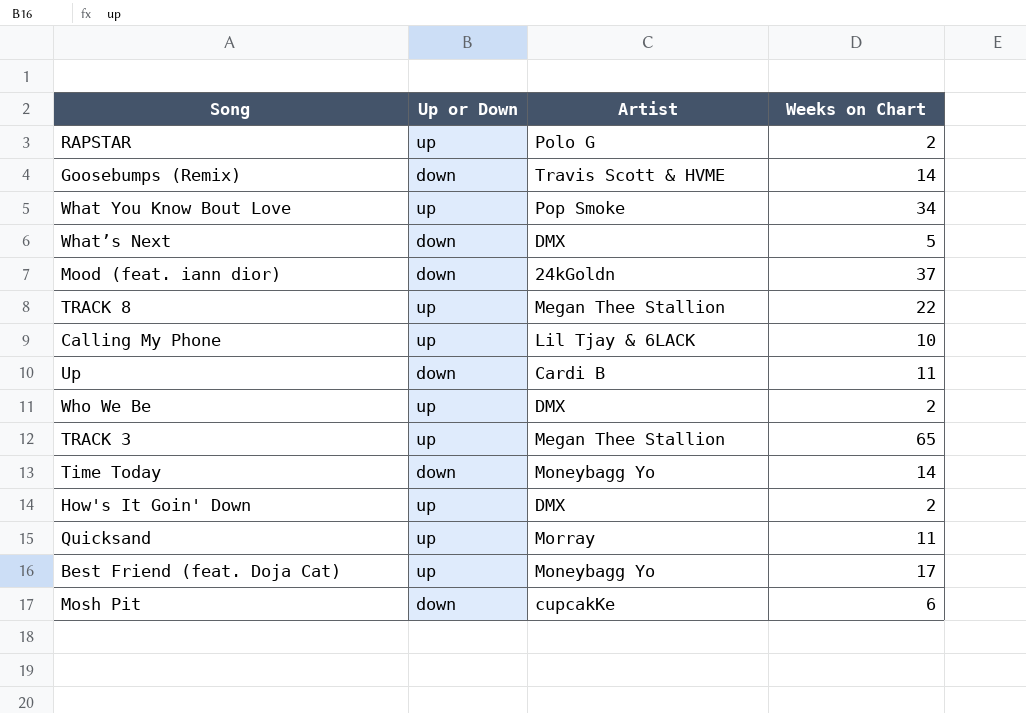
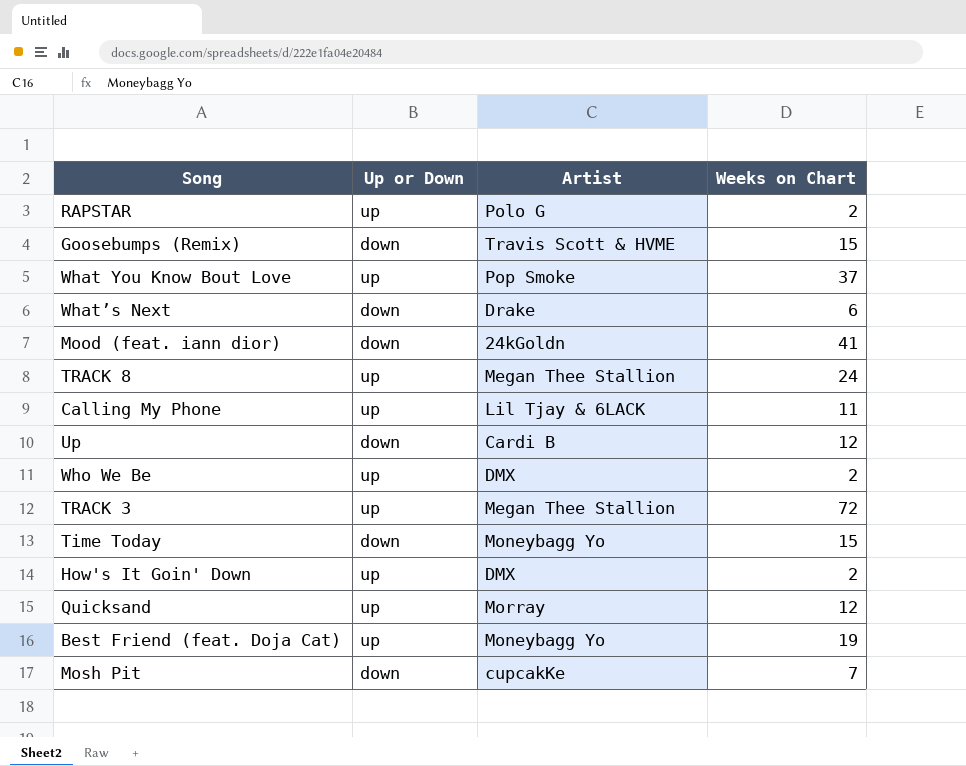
Goosebumps (Remix) | Weeks on Chart: 14 -> 15
What You Know Bout Love | Weeks on Chart: 34 -> 37
What’s Next | Artist: DMX -> Drake
What’s Next | Weeks on Chart: 5 -> 6
Mood (feat. iann dior) | Weeks on Chart: 37 -> 41
TRACK 8 | Weeks on Chart: 22 -> 24
Calling My Phone | Weeks on Chart: 10 -> 11
Up | Weeks on Chart: 11 -> 12
TRACK 3 | Weeks on Chart: 65 -> 72
Time Today | Weeks on Chart: 14 -> 15
Quicksand | Weeks on Chart: 11 -> 12
Best Friend (feat. Doja Cat) | Weeks on Chart: 17 -> 19
Mosh Pit | Weeks on Chart: 6 -> 7

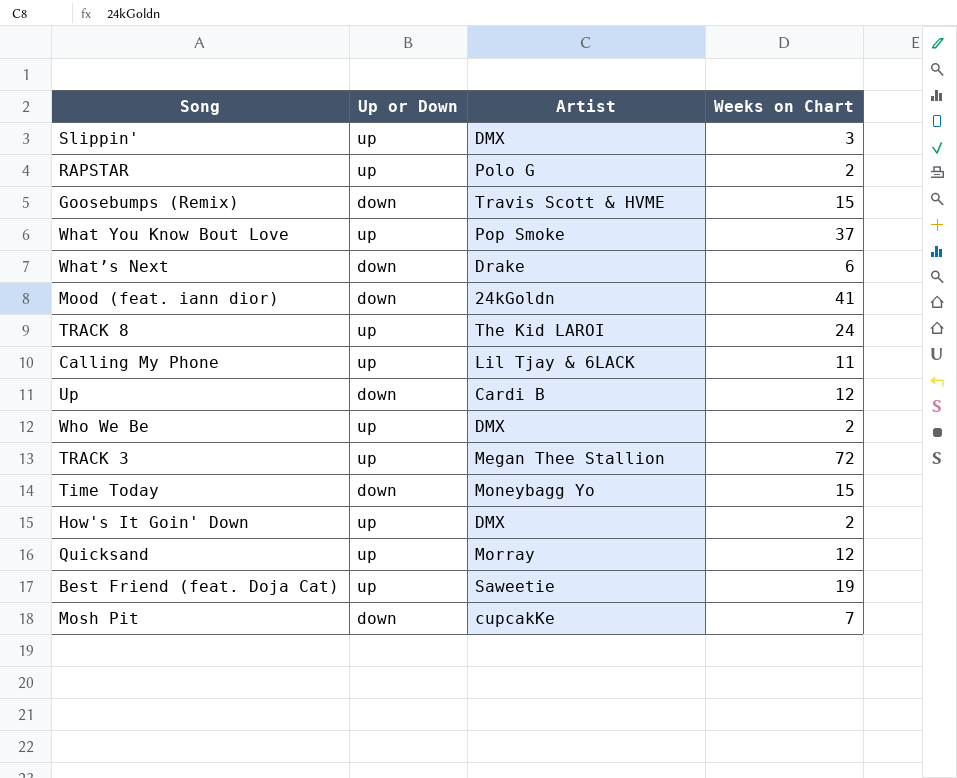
row Slippin': none -> up | DMX | 3
TRACK 8 | Artist: Megan Thee Stallion -> The Kid LAROI
Best Friend (feat. Doja Cat) | Artist: Moneybagg Yo -> Saweetie

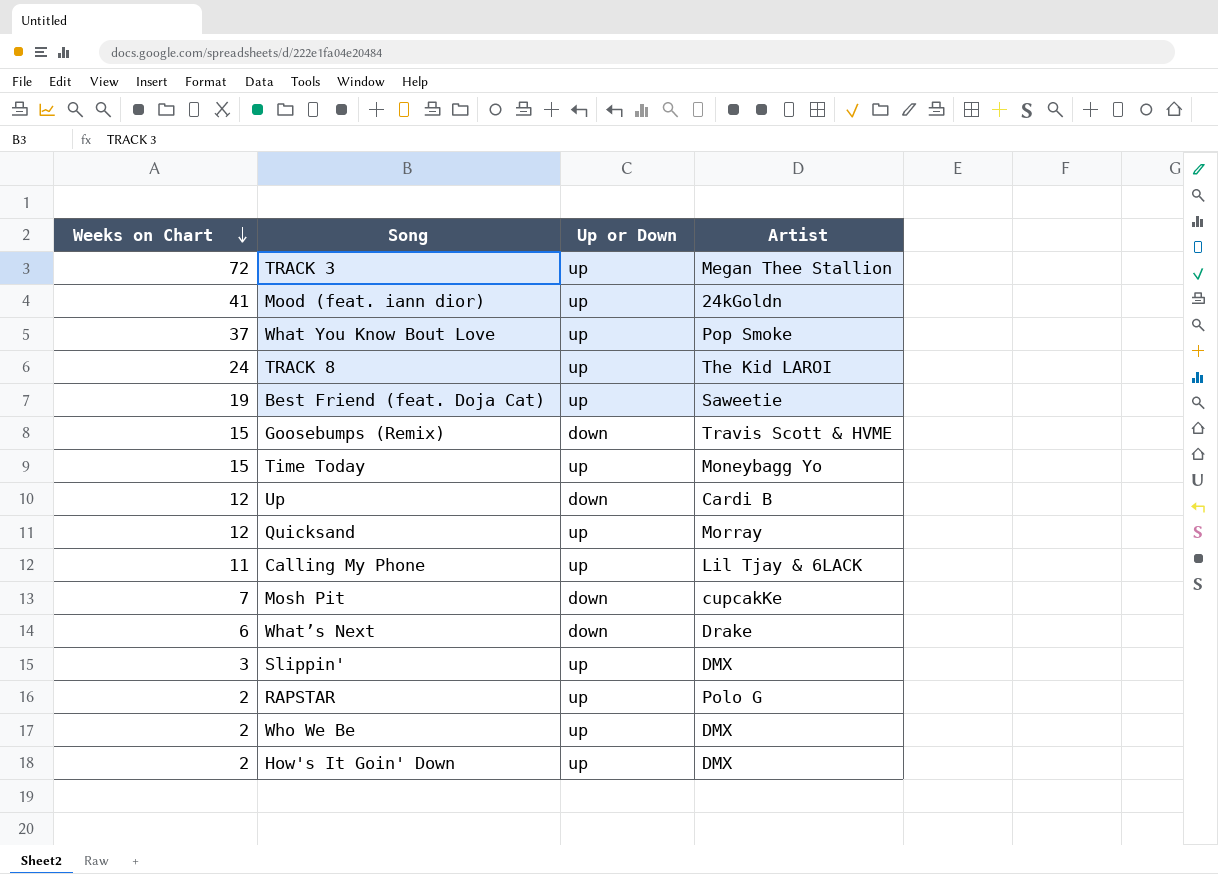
row order: none -> Weeks on Chart descending
column Weeks on Chart | position: 4 -> 1
Mood (feat. iann dior) | Up or Down: down -> up
Time Today | Up or Down: down -> up

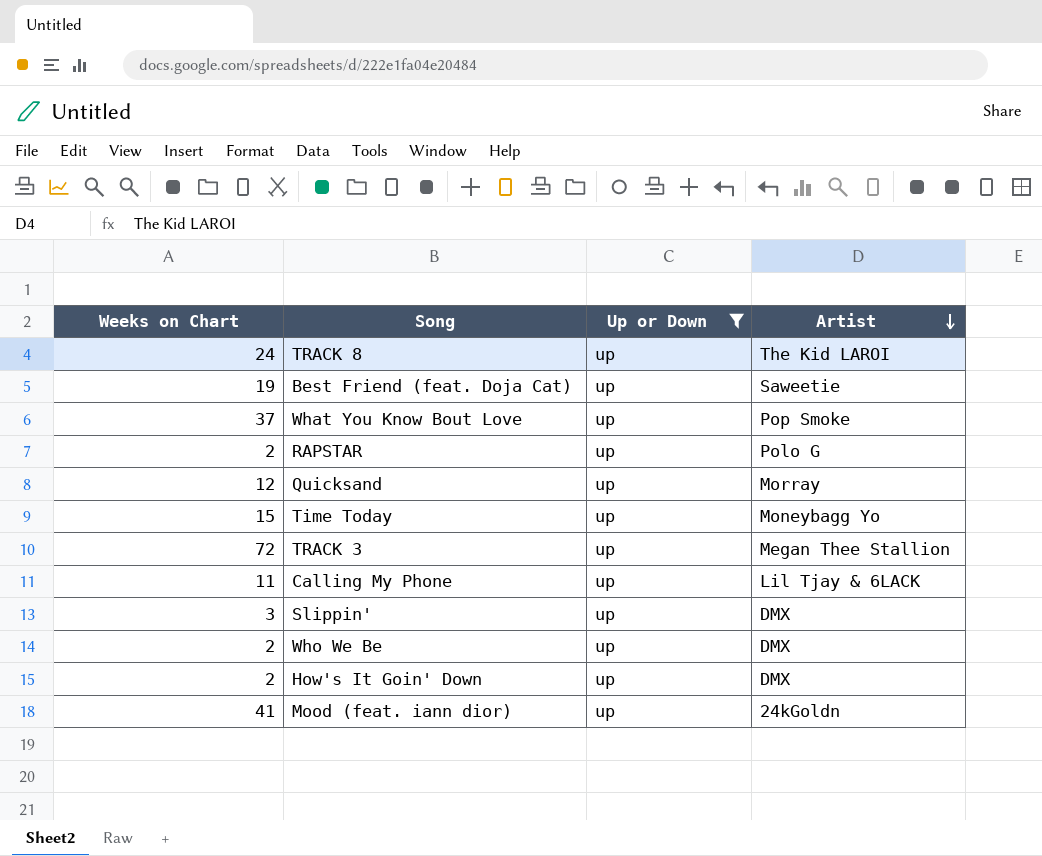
filter: none -> Up or Down = up
row order: Weeks on Chart descending -> Artist descending

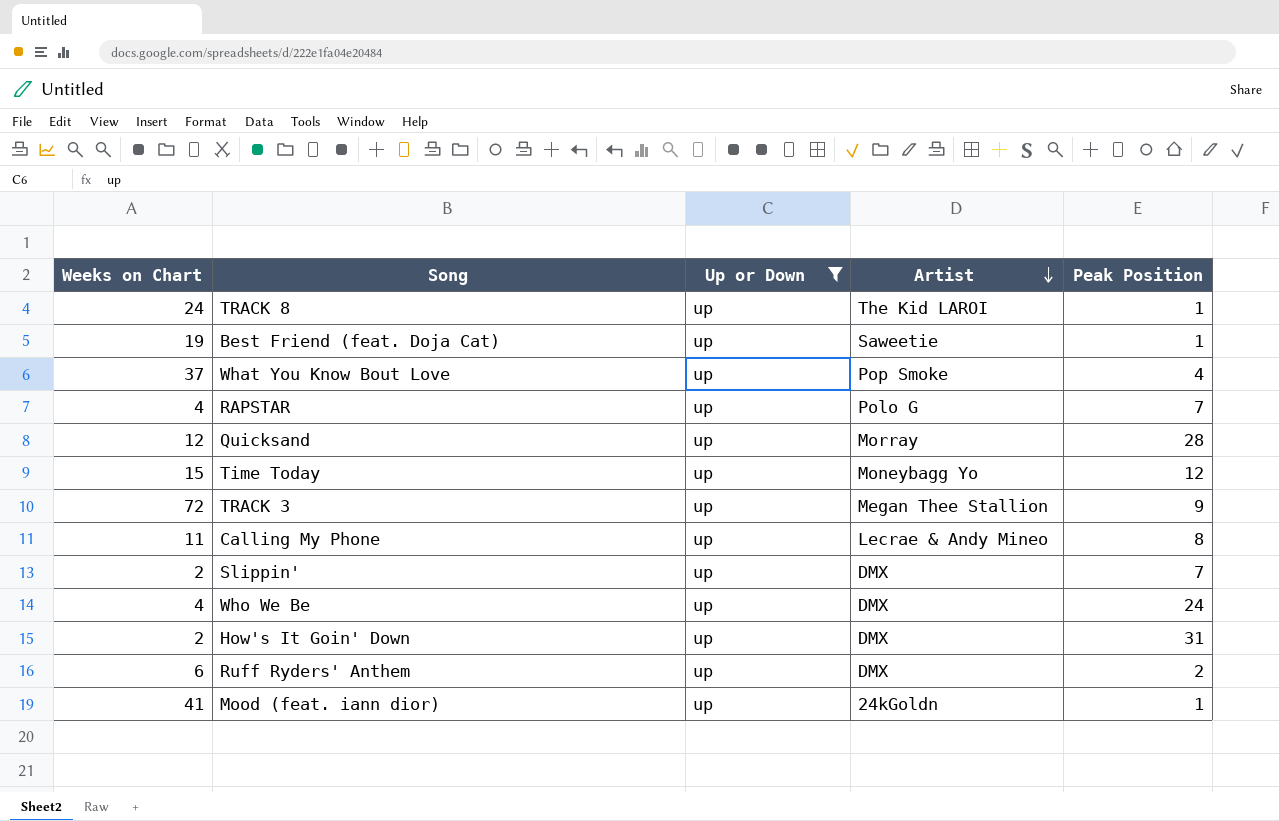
column Peak Position | position: none -> 5
RAPSTAR | Weeks on Chart: 2 -> 4
Calling My Phone | Artist: Lil Tjay & 6LACK -> Lecrae & Andy Mineo
Slippin' | Weeks on Chart: 3 -> 2
Who We Be | Weeks on Chart: 2 -> 4
row Ruff Ryders' Anthem: none -> 6 | up | DMX | 2

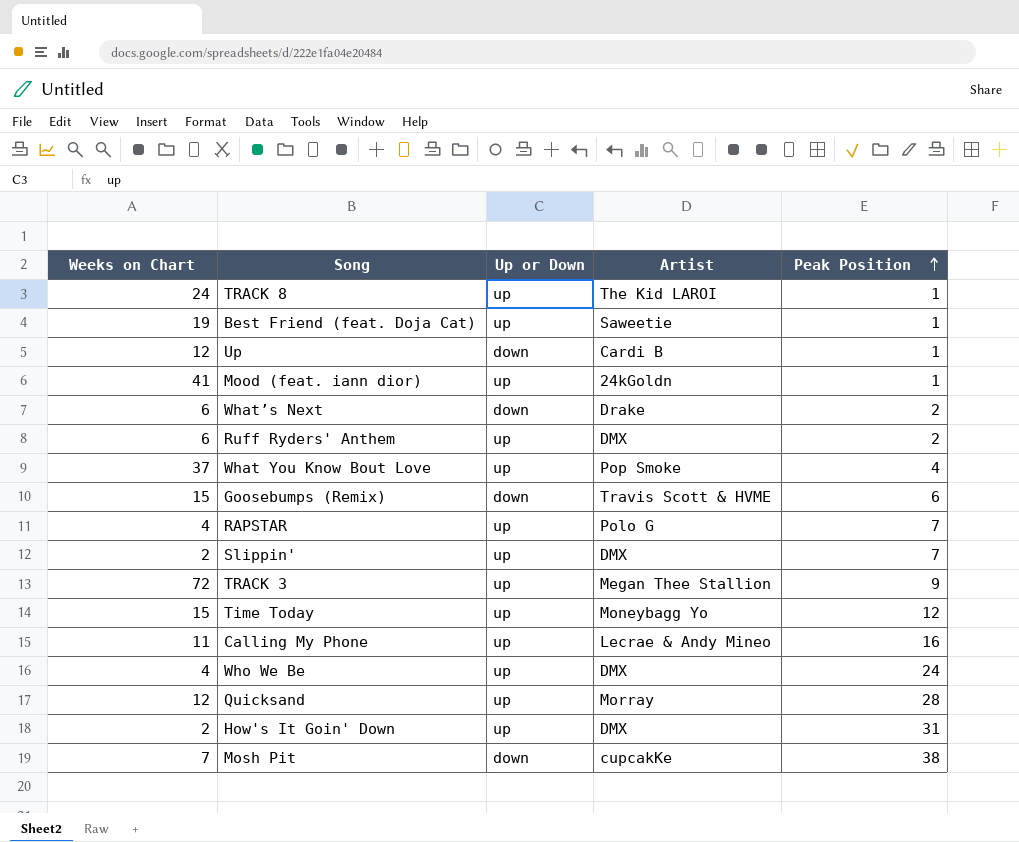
filter: Up or Down = up -> none
row order: Artist descending -> Peak Position ascending
Calling My Phone | Peak Position: 8 -> 16

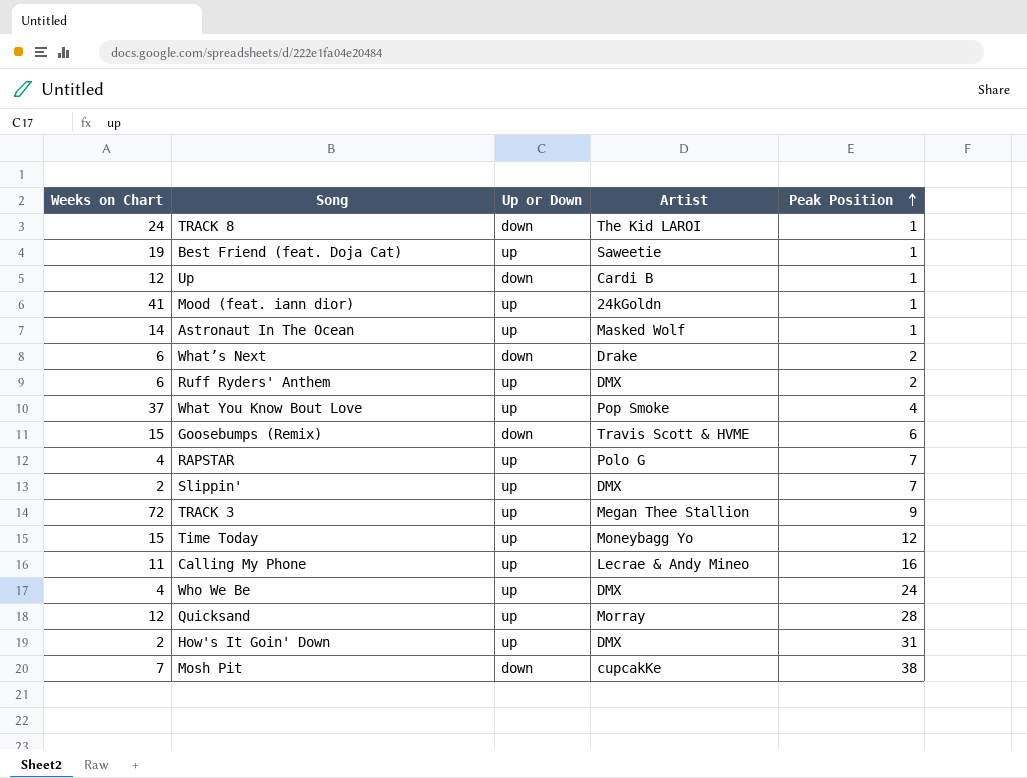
TRACK 8 | Up or Down: up -> down
row Astronaut In The Ocean: none -> 14 | up | Masked Wolf | 1

